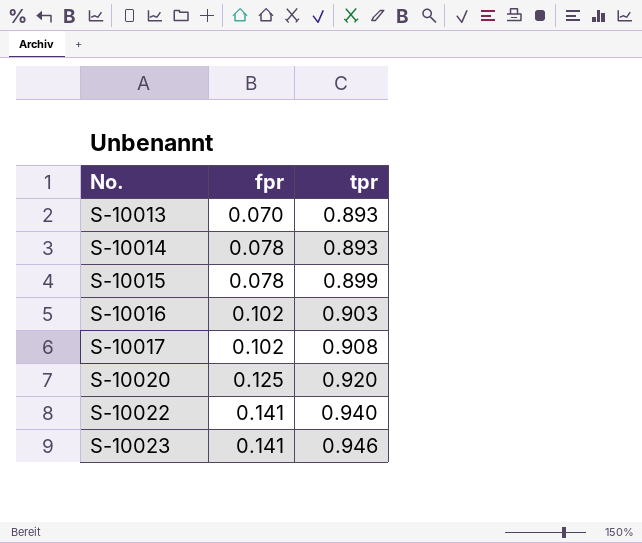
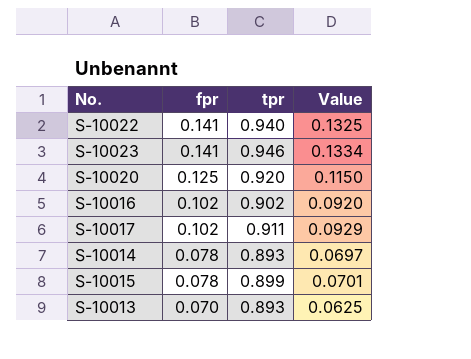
row order: No. ascending -> fpr descending
column Value | formula: none -> [fpr] * [tpr]
S-10016 | tpr: 0.903 -> 0.902
S-10017 | tpr: 0.908 -> 0.911

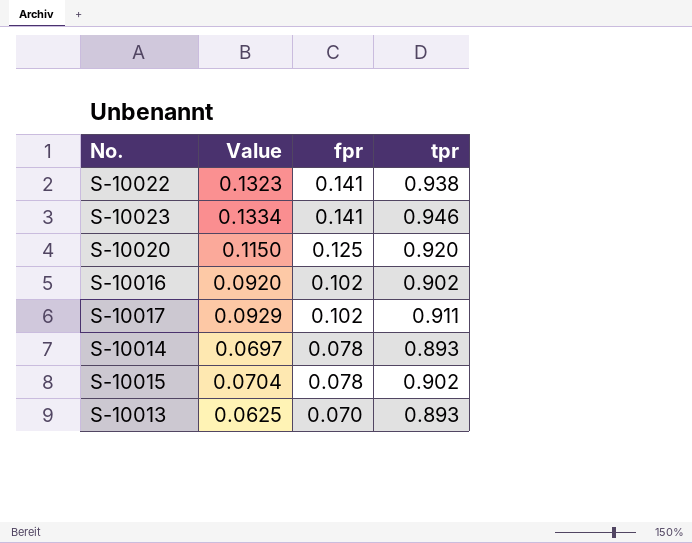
column Value | position: 4 -> 2
S-10022 | Value: 0.1325 -> 0.1323
S-10022 | tpr: 0.940 -> 0.938
S-10015 | Value: 0.0701 -> 0.0704
S-10015 | tpr: 0.899 -> 0.902

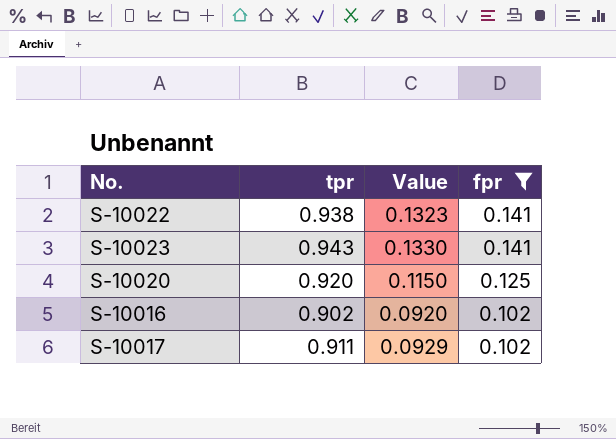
filter: none -> fpr >= 0.102
column tpr | position: 4 -> 2
S-10023 | tpr: 0.946 -> 0.943
S-10023 | Value: 0.1334 -> 0.1330

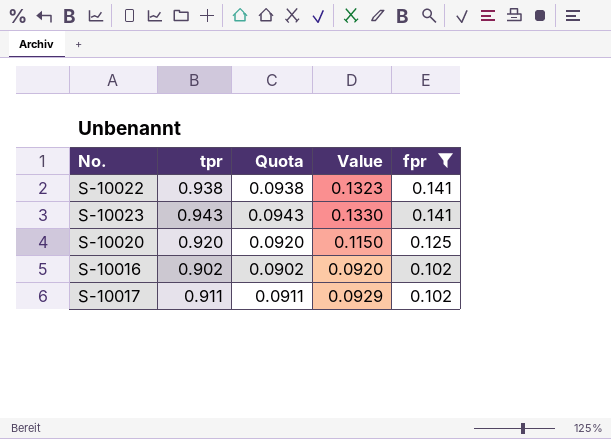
column Quota | formula: none -> [tpr] * 0.1

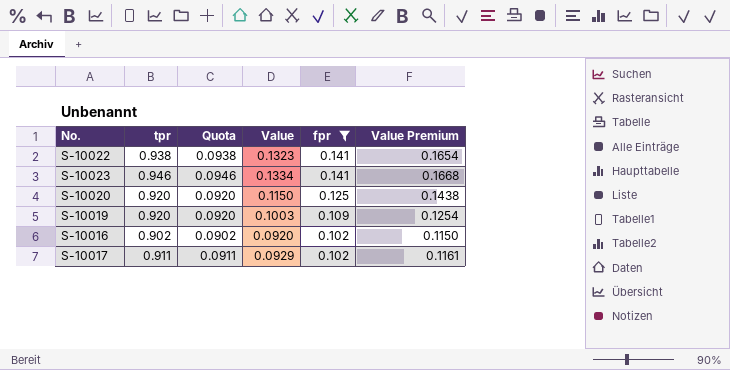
column Value Premium | formula: none -> [Value] * 1.25
S-10023 | tpr: 0.943 -> 0.946
S-10023 | Quota: 0.0943 -> 0.0946
S-10023 | Value: 0.1330 -> 0.1334
row S-10019: none -> 0.920 | 0.0920 | 0.1003 | 0.109 | 0.1254

